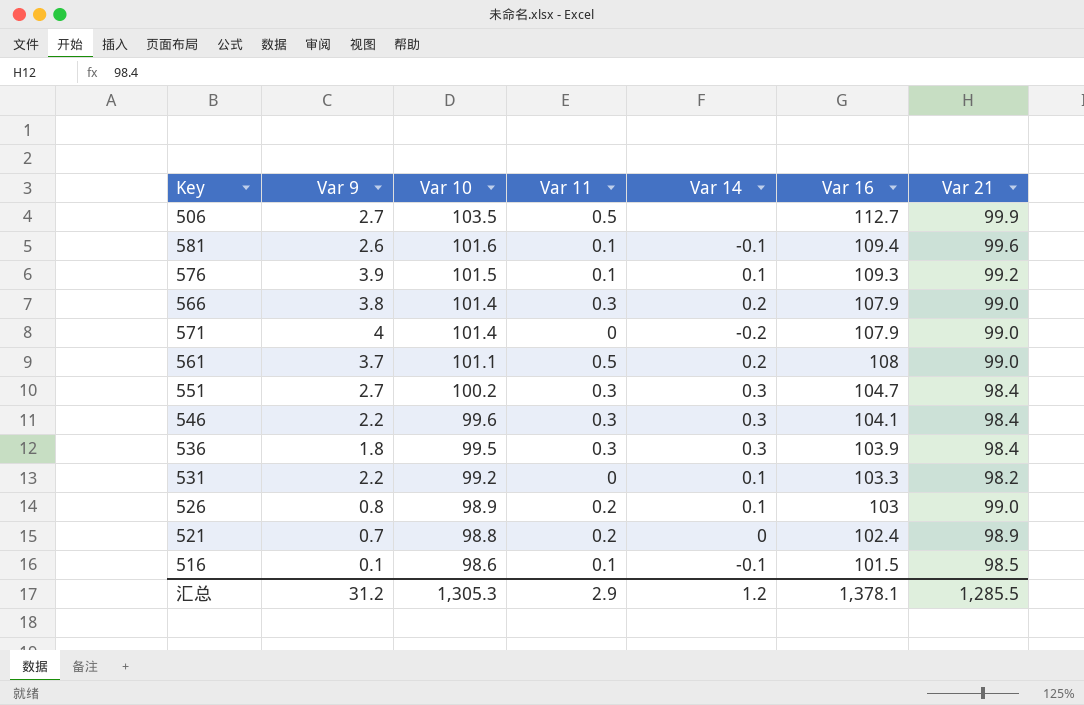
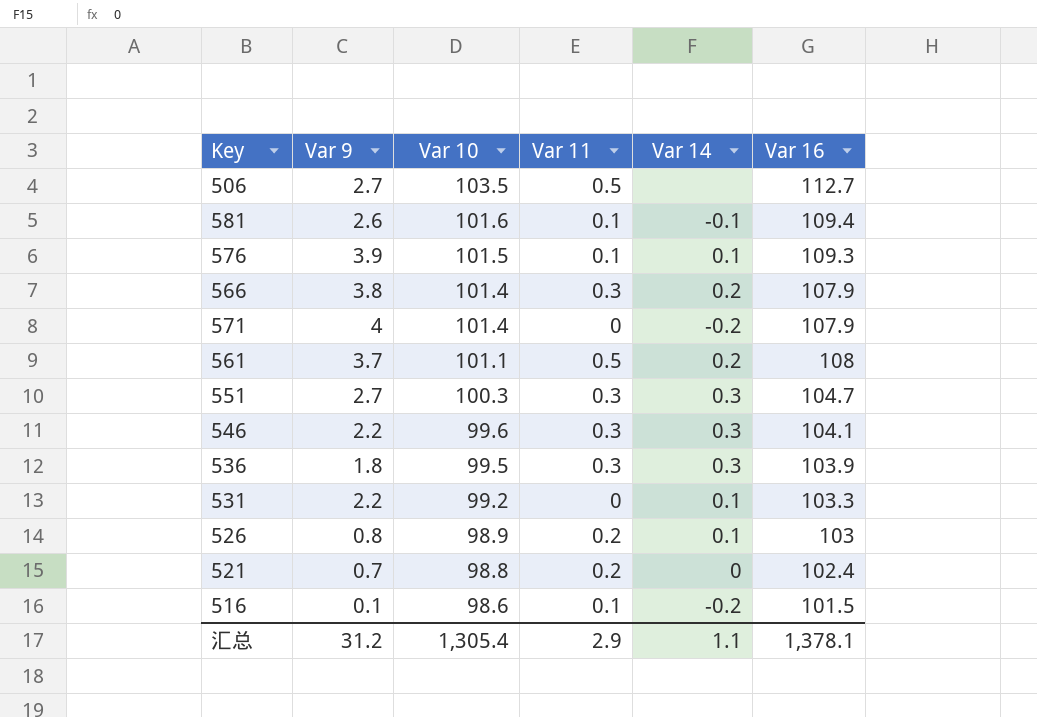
column Var 21 | position: 7 -> none
551 | Var 10: 100.2 -> 100.3
516 | Var 14: -0.1 -> -0.2
汇总 | Var 10: 1,305.3 -> 1,305.4
汇总 | Var 14: 1.2 -> 1.1

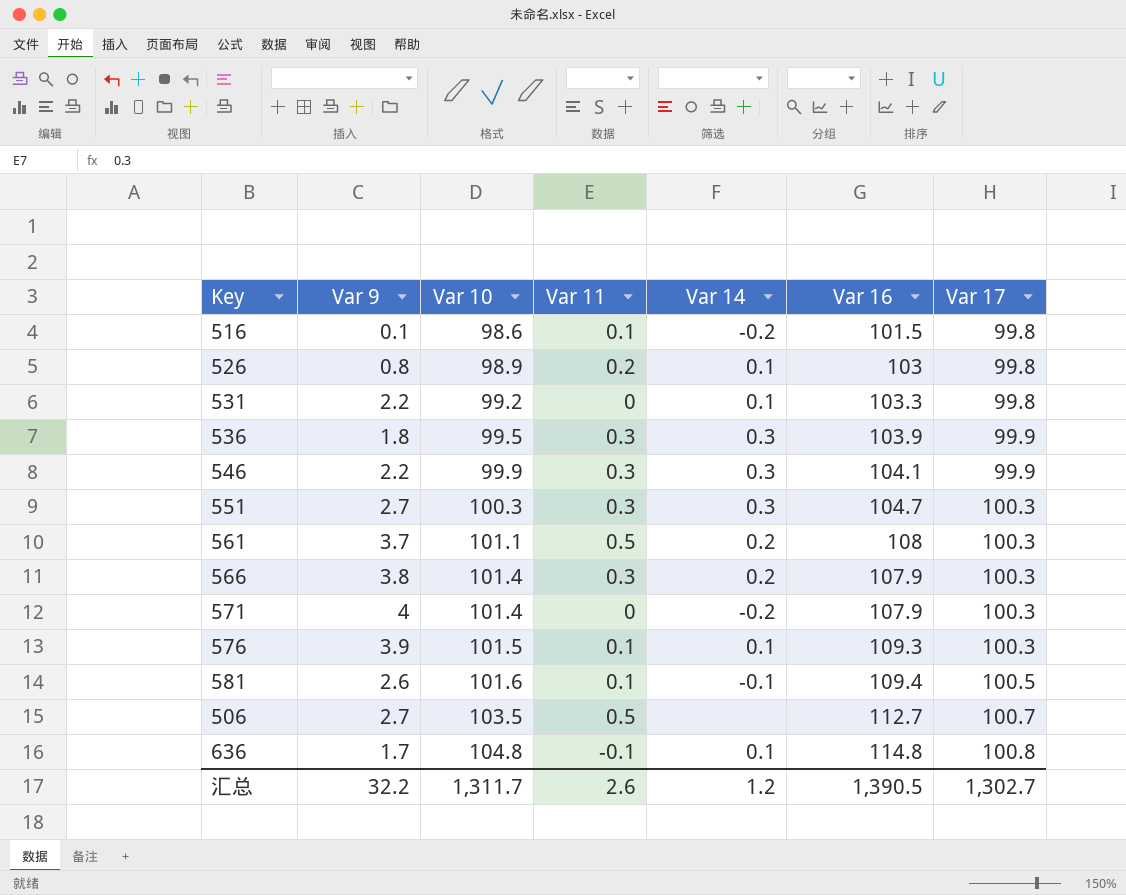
row order: Var 10 descending -> Var 10 ascending
column Var 17 | position: none -> 7
row 521: 0.7 | 98.8 | 0.2 | 0 | 102.4 -> none
546 | Var 10: 99.6 -> 99.9
row 636: none -> 1.7 | 104.8 | -0.1 | 0.1 | 114.8 | 100.8
汇总 | Var 9: 31.2 -> 32.2
汇总 | Var 10: 1,305.4 -> 1,311.7
汇总 | Var 11: 2.9 -> 2.6
汇总 | Var 14: 1.1 -> 1.2
汇总 | Var 16: 1,378.1 -> 1,390.5

